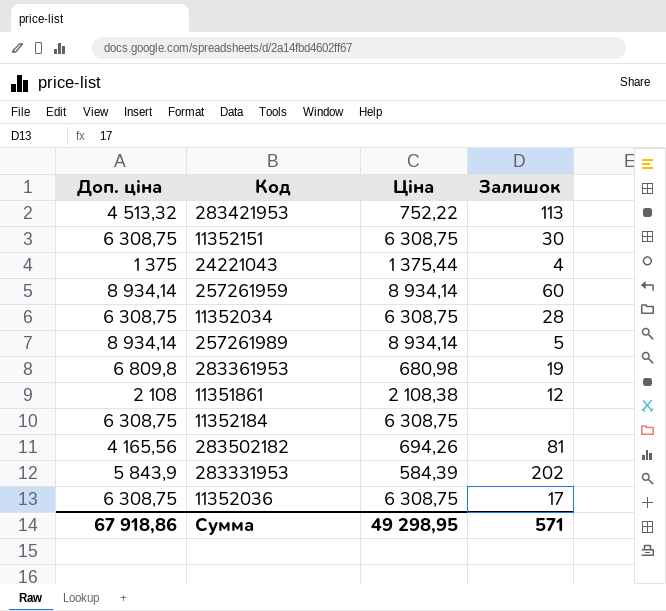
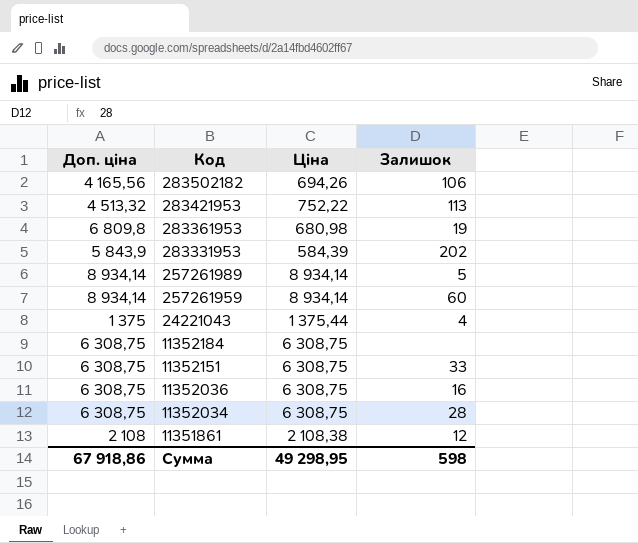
row order: none -> Код descending
283502182 | Залишок: 81 -> 106
11352151 | Залишок: 30 -> 33
11352036 | Залишок: 17 -> 16
Сумма | Залишок: 571 -> 598

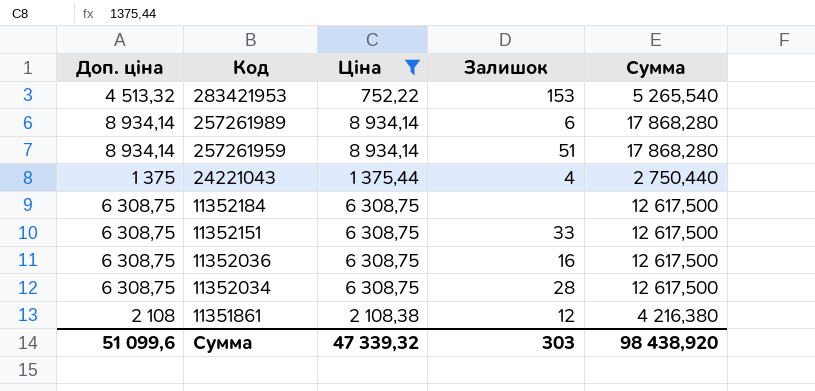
filter: none -> Ціна >= 752,22
column Сумма | formula: none -> [Доп. ціна] + [Ціна]
283421953 | Залишок: 113 -> 153
257261989 | Залишок: 5 -> 6
257261959 | Залишок: 60 -> 51
Сумма | Доп. ціна: 67 918,86 -> 51 099,6
Сумма | Ціна: 49 298,95 -> 47 339,32
Сумма | Залишок: 598 -> 303

